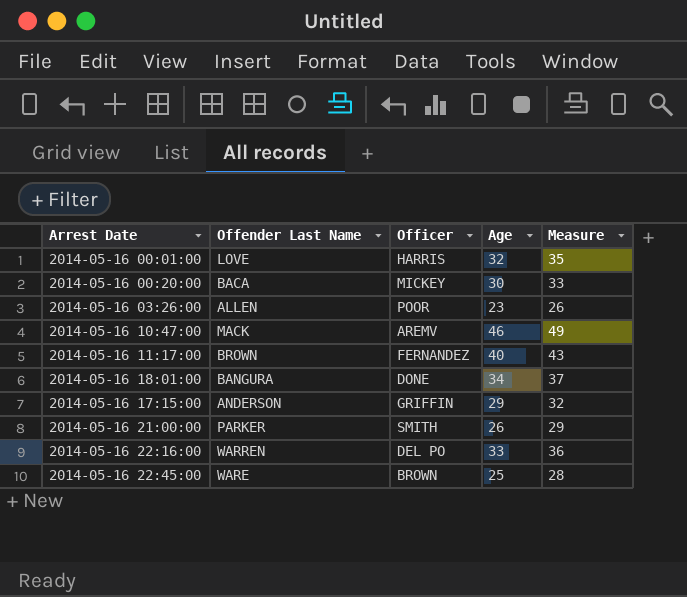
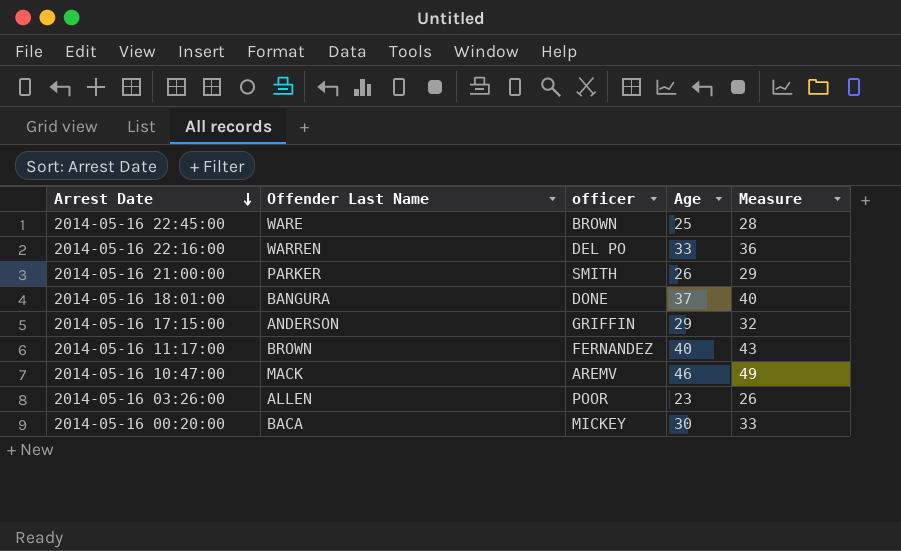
row order: none -> Arrest Date descending
column name: Officer -> officer
row 2014-05-16 00:01:00: LOVE | HARRIS | 32 | 35 -> none
2014-05-16 18:01:00 | Age: 34 -> 37
2014-05-16 18:01:00 | Measure: 37 -> 40

